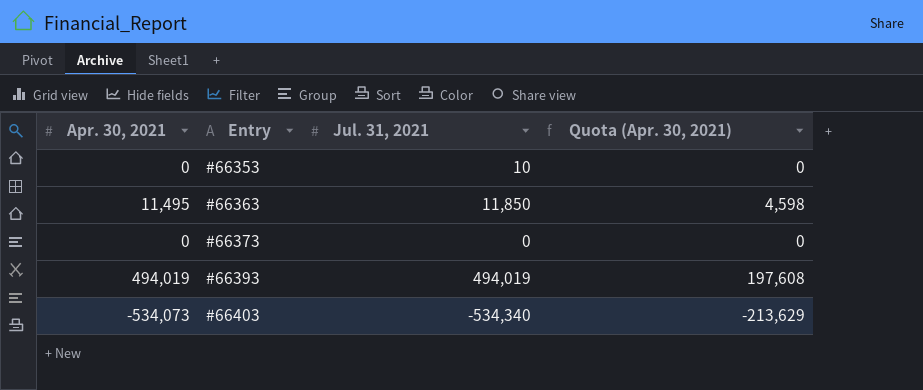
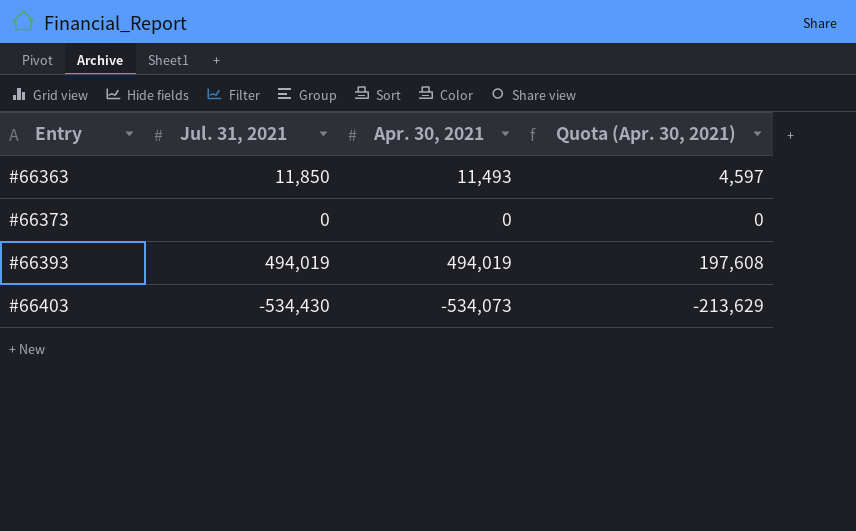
column Apr. 30, 2021 | position: 1 -> 3
row #66353: 0 | 10 | 0 -> none
#66363 | Apr. 30, 2021: 11,495 -> 11,493
#66363 | Quota (Apr. 30, 2021): 4,598 -> 4,597
#66403 | Jul. 31, 2021: -534,340 -> -534,430

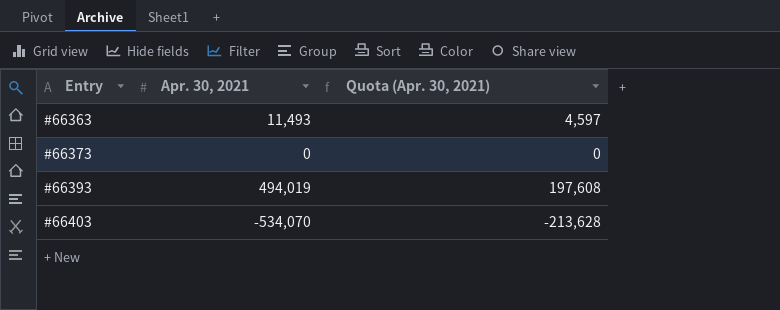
column Jul. 31, 2021 | position: 2 -> none
#66403 | Apr. 30, 2021: -534,073 -> -534,070
#66403 | Quota (Apr. 30, 2021): -213,629 -> -213,628

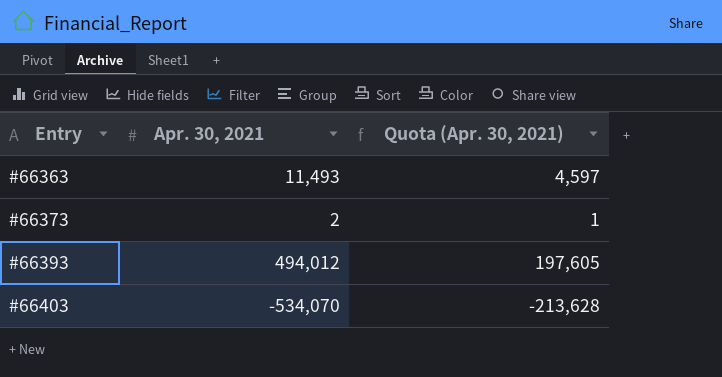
#66373 | Apr. 30, 2021: 0 -> 2
#66373 | Quota (Apr. 30, 2021): 0 -> 1
#66393 | Apr. 30, 2021: 494,019 -> 494,012
#66393 | Quota (Apr. 30, 2021): 197,608 -> 197,605

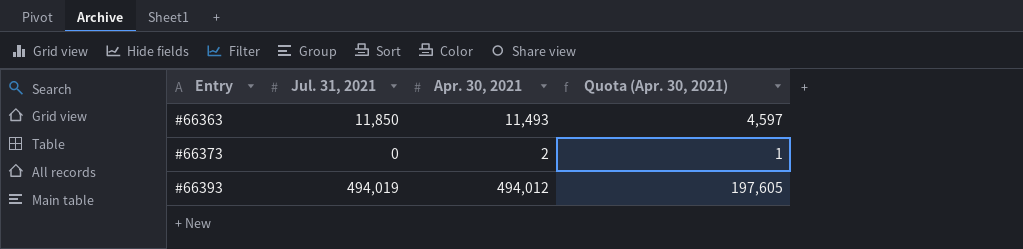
column Jul. 31, 2021 | position: none -> 2
row #66403: -534,070 | -213,628 -> none

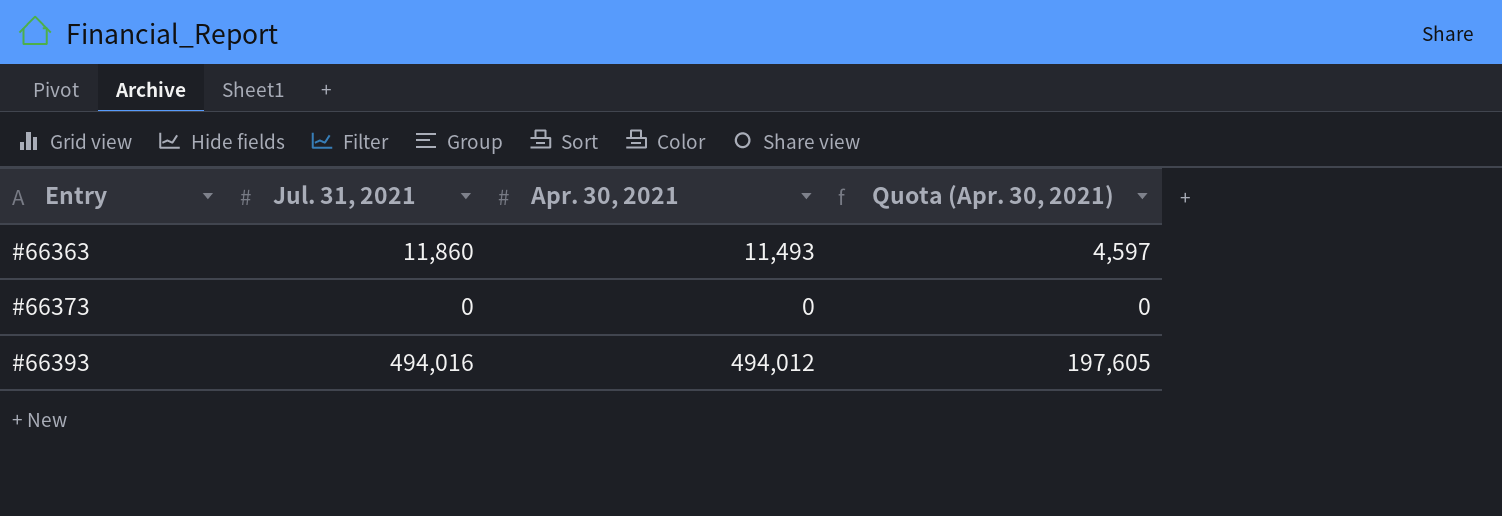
#66363 | Jul. 31, 2021: 11,850 -> 11,860
#66373 | Apr. 30, 2021: 2 -> 0
#66373 | Quota (Apr. 30, 2021): 1 -> 0
#66393 | Jul. 31, 2021: 494,019 -> 494,016

